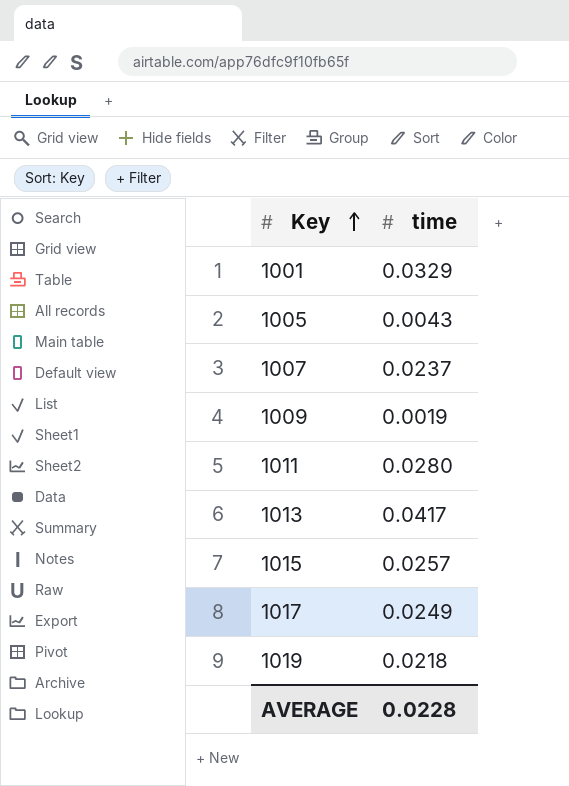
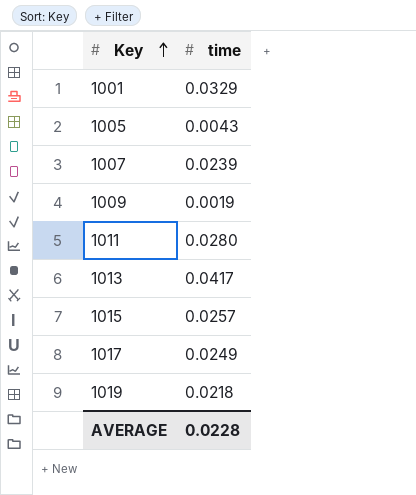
1007 | time: 0.0237 -> 0.0239

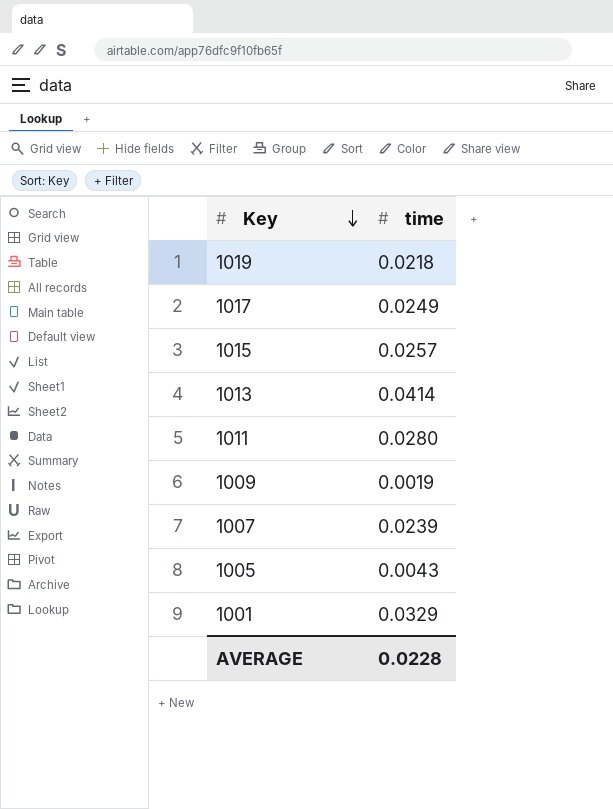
row order: Key ascending -> Key descending
1013 | time: 0.0417 -> 0.0414

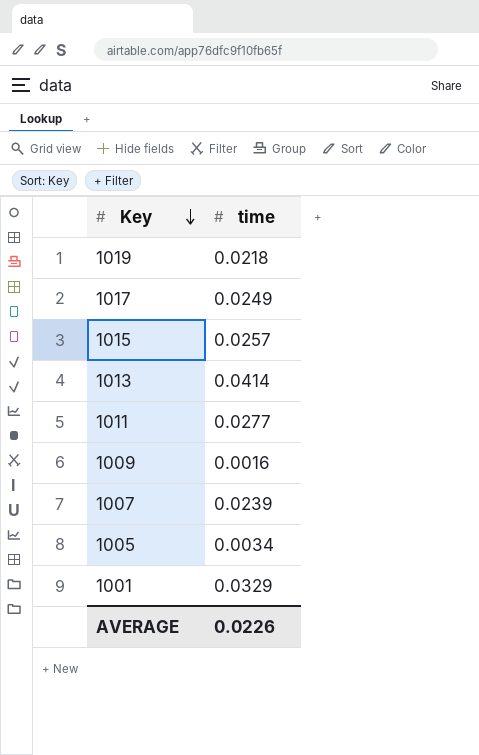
1011 | time: 0.0280 -> 0.0277
1009 | time: 0.0019 -> 0.0016
1005 | time: 0.0043 -> 0.0034
AVERAGE | time: 0.0228 -> 0.0226

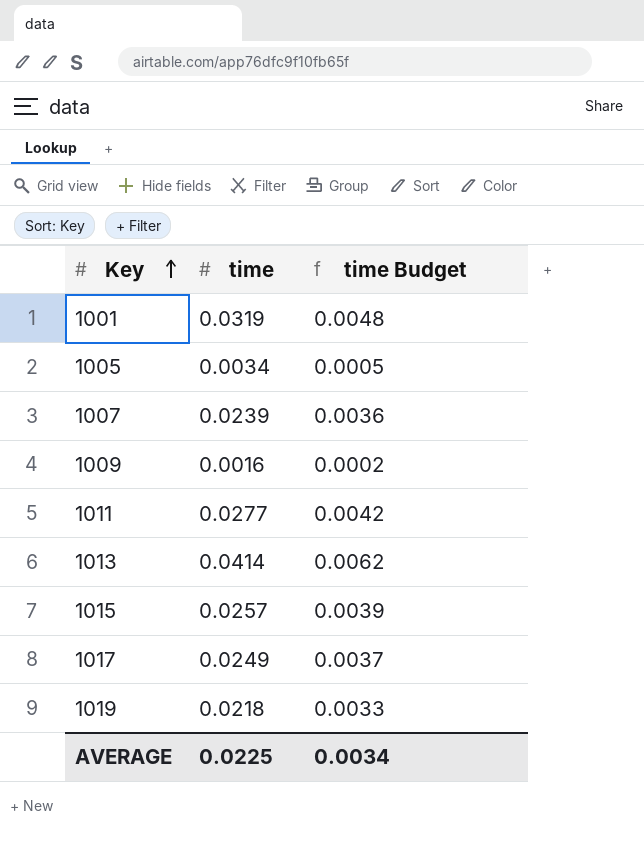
row order: Key descending -> Key ascending
column time Budget | formula: none -> [time] * 0.15
1001 | time: 0.0329 -> 0.0319
AVERAGE | time: 0.0226 -> 0.0225

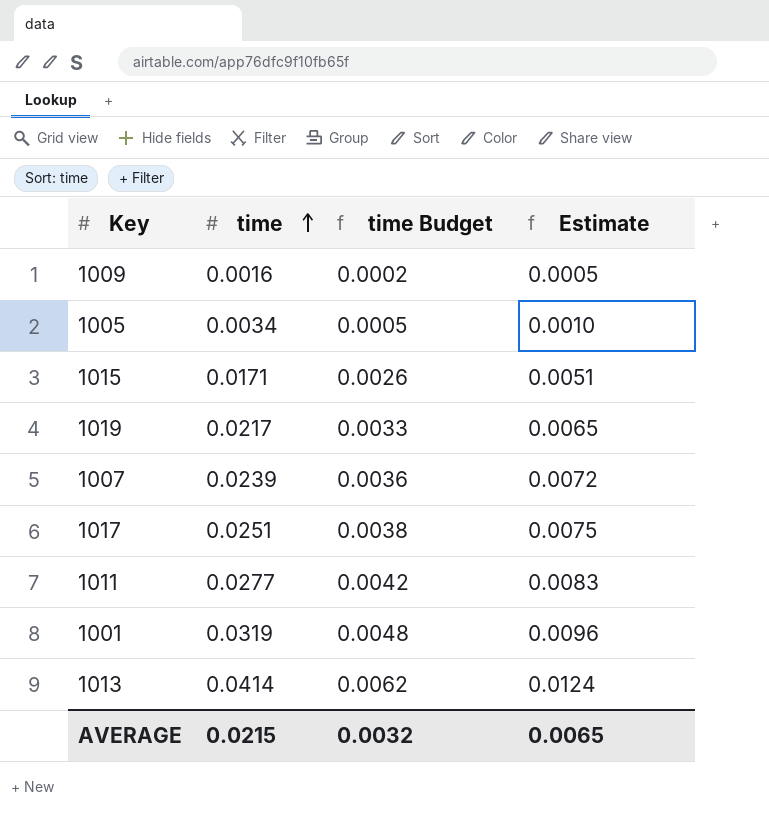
row order: Key ascending -> time ascending
column Estimate | formula: none -> [time] * 0.3
1015 | time: 0.0257 -> 0.0171
1015 | time Budget: 0.0039 -> 0.0026
1019 | time: 0.0218 -> 0.0217
1017 | time: 0.0249 -> 0.0251
1017 | time Budget: 0.0037 -> 0.0038
AVERAGE | time: 0.0225 -> 0.0215
AVERAGE | time Budget: 0.0034 -> 0.0032

